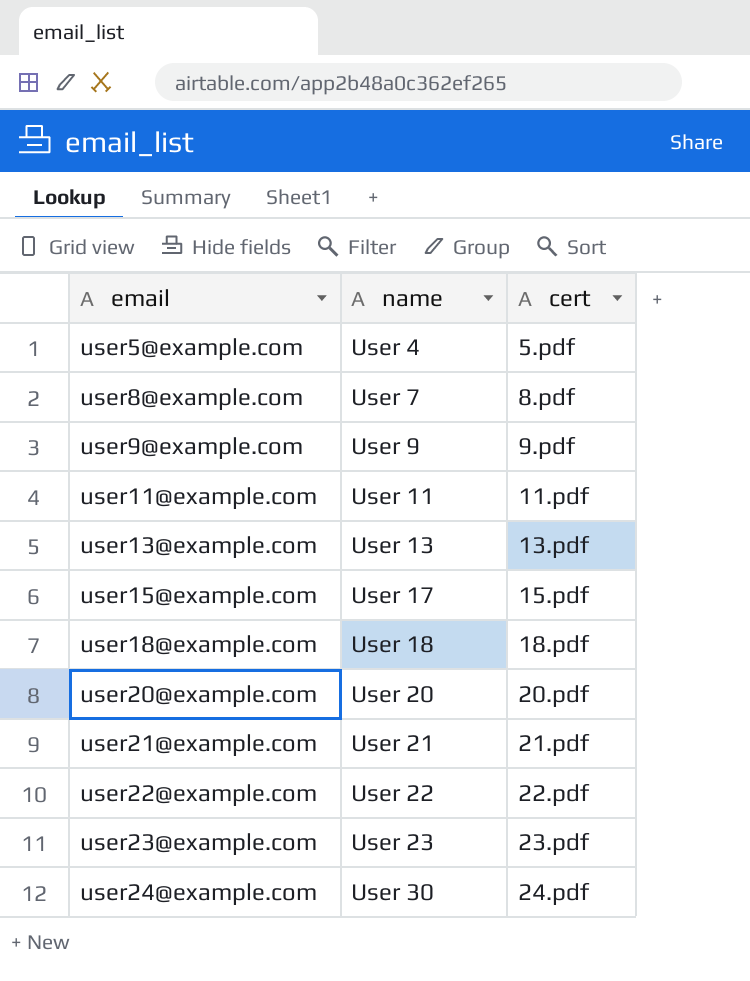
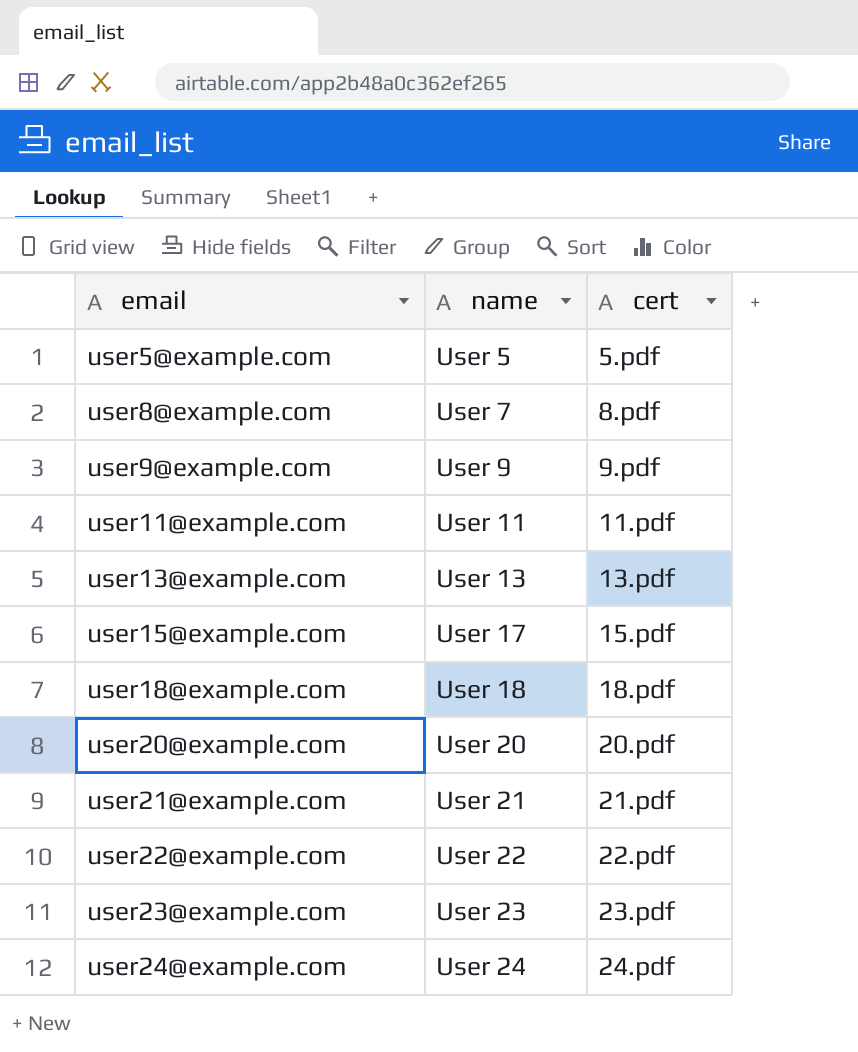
user5@example.com | name: User 4 -> User 5
user24@example.com | name: User 30 -> User 24

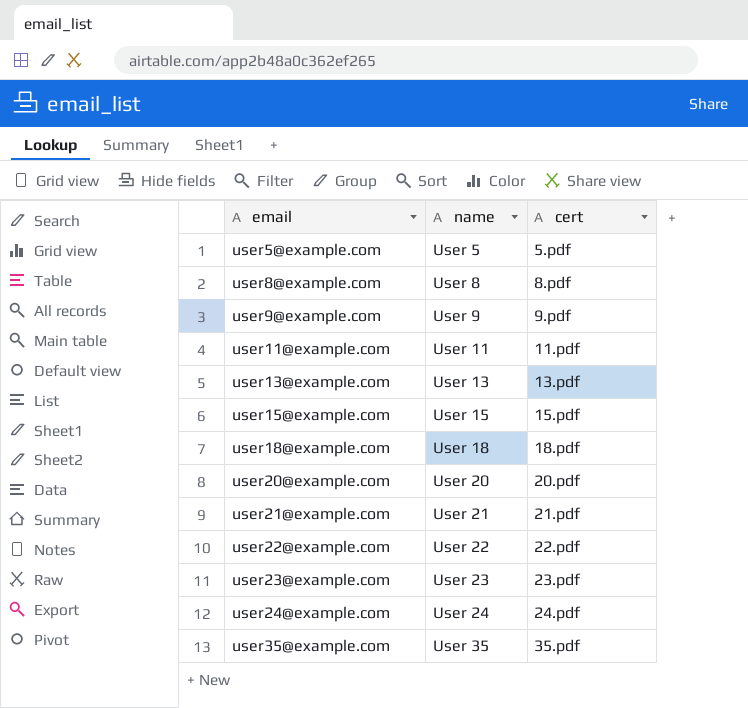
user8@example.com | name: User 7 -> User 8
user15@example.com | name: User 17 -> User 15
row user35@example.com: none -> User 35 | 35.pdf

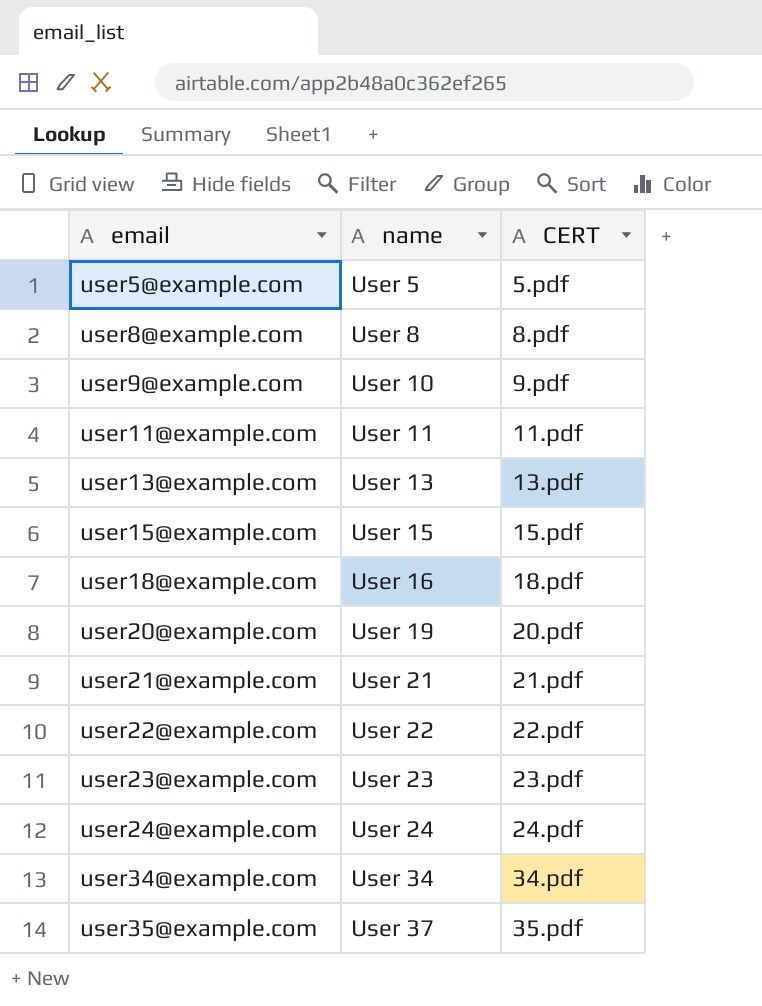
column name: cert -> CERT
user9@example.com | name: User 9 -> User 10
user18@example.com | name: User 18 -> User 16
user20@example.com | name: User 20 -> User 19
row user34@example.com: none -> User 34 | 34.pdf
user35@example.com | name: User 35 -> User 37

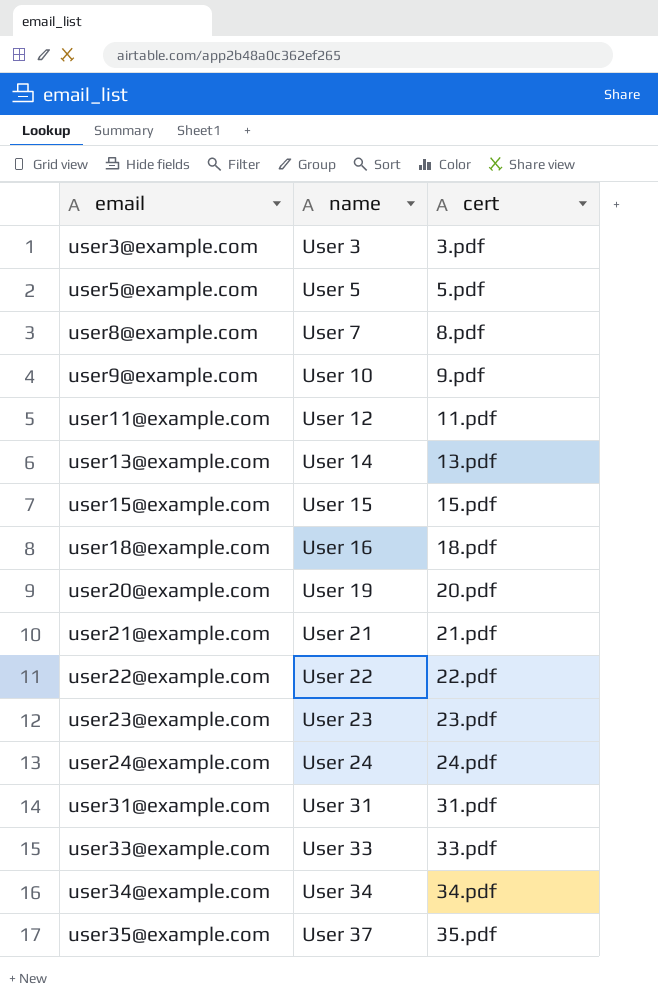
column name: CERT -> cert
row user3@example.com: none -> User 3 | 3.pdf
user8@example.com | name: User 8 -> User 7
user11@example.com | name: User 11 -> User 12
user13@example.com | name: User 13 -> User 14
row user31@example.com: none -> User 31 | 31.pdf
row user33@example.com: none -> User 33 | 33.pdf

